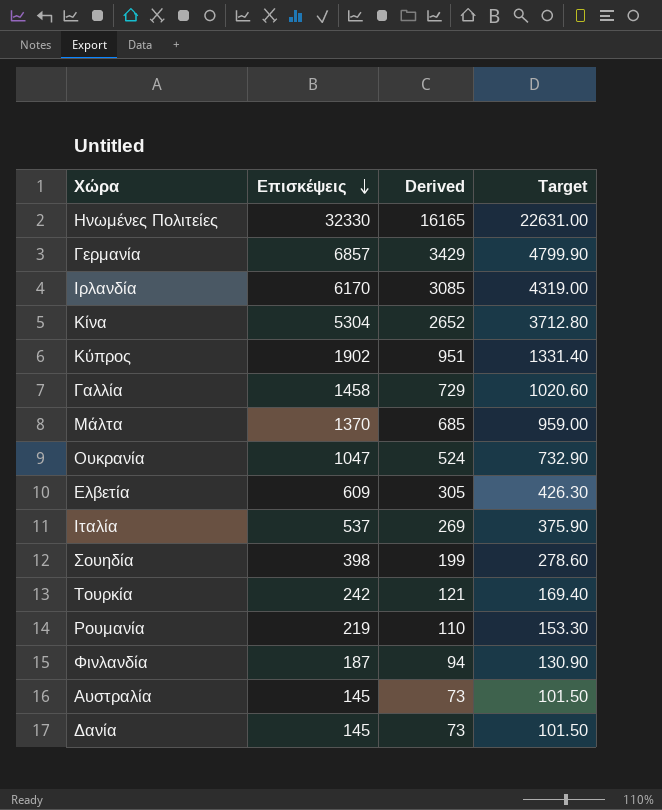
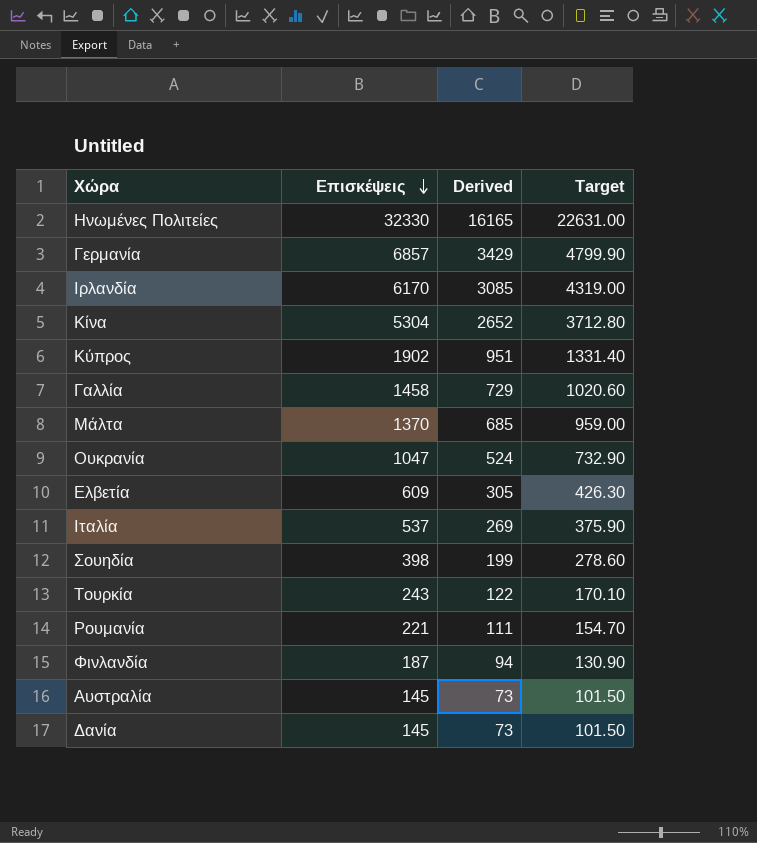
Τουρκία | Επισκέψεις: 242 -> 243
Τουρκία | Derived: 121 -> 122
Τουρκία | Target: 169.40 -> 170.10
Ρουμανία | Επισκέψεις: 219 -> 221
Ρουμανία | Derived: 110 -> 111
Ρουμανία | Target: 153.30 -> 154.70

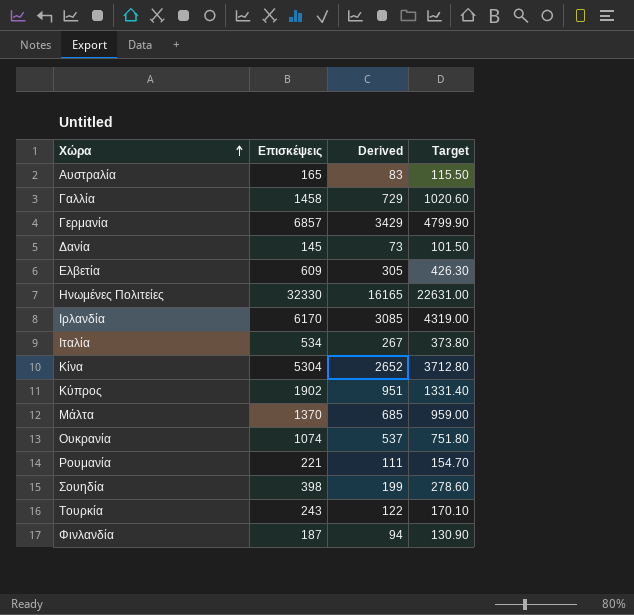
row order: Επισκέψεις descending -> Χώρα ascending
Αυστραλία | Επισκέψεις: 145 -> 165
Αυστραλία | Derived: 73 -> 83
Αυστραλία | Target: 101.50 -> 115.50
Ιταλία | Επισκέψεις: 537 -> 534
Ιταλία | Derived: 269 -> 267
Ιταλία | Target: 375.90 -> 373.80
Ουκρανία | Επισκέψεις: 1047 -> 1074
Ουκρανία | Derived: 524 -> 537
Ουκρανία | Target: 732.90 -> 751.80

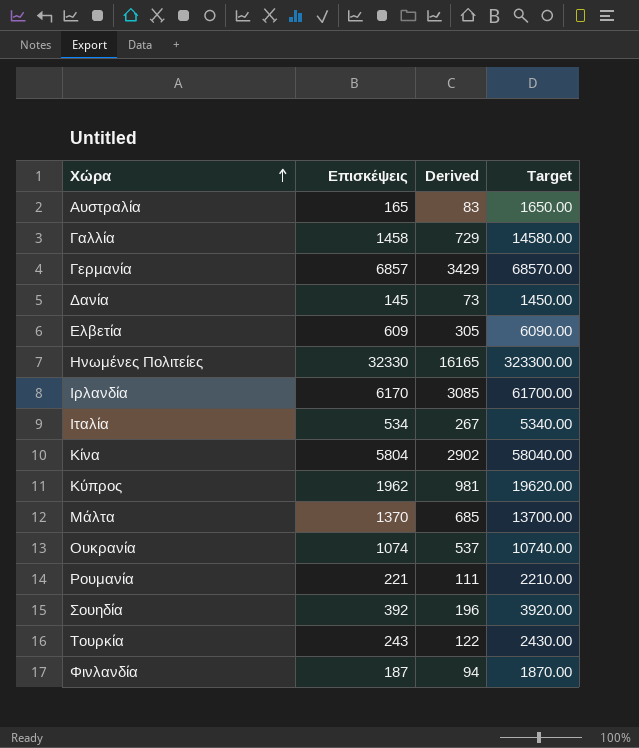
column Target | formula: [Επισκέψεις] * 0.7 -> [Επισκέψεις] * 10
Κίνα | Επισκέψεις: 5304 -> 5804
Κίνα | Derived: 2652 -> 2902
Κύπρος | Επισκέψεις: 1902 -> 1962
Κύπρος | Derived: 951 -> 981
Σουηδία | Επισκέψεις: 398 -> 392
Σουηδία | Derived: 199 -> 196

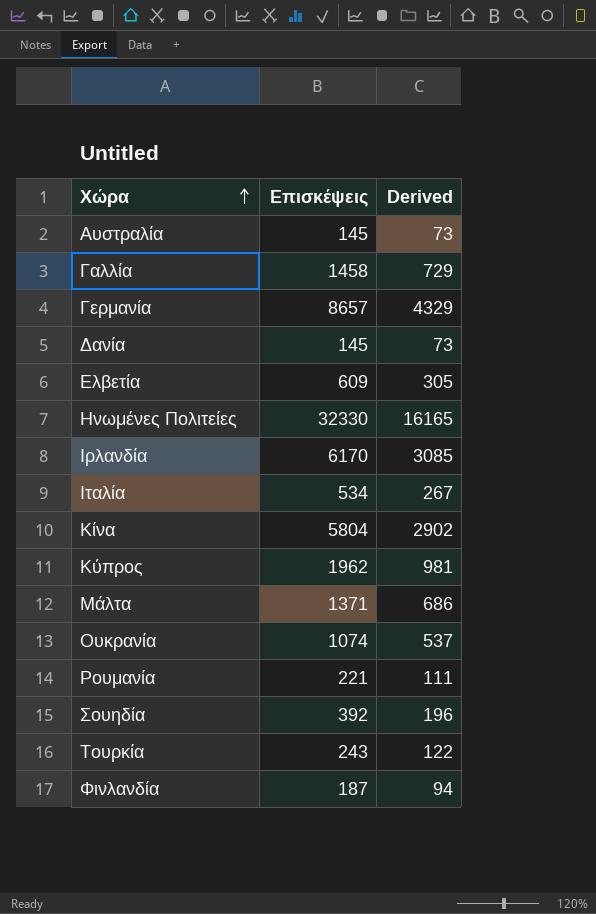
column Target | formula: [Επισκέψεις] * 10 -> none
Αυστραλία | Επισκέψεις: 165 -> 145
Αυστραλία | Derived: 83 -> 73
Γερμανία | Επισκέψεις: 6857 -> 8657
Γερμανία | Derived: 3429 -> 4329
Μάλτα | Επισκέψεις: 1370 -> 1371
Μάλτα | Derived: 685 -> 686

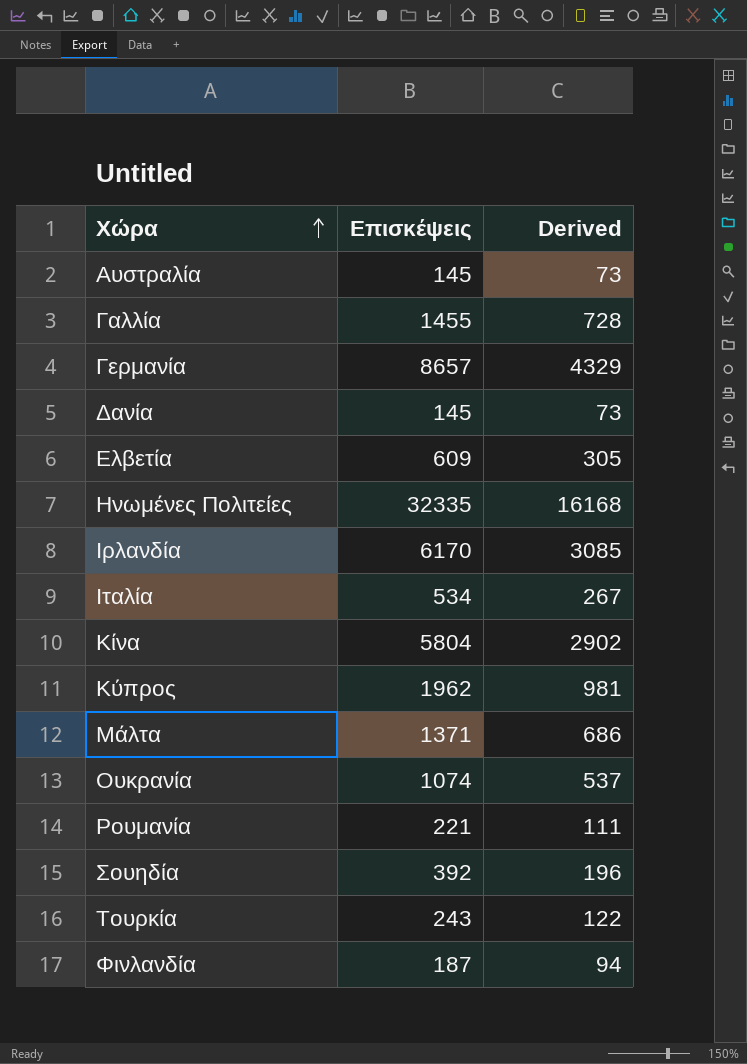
Γαλλία | Επισκέψεις: 1458 -> 1455
Γαλλία | Derived: 729 -> 728
Ηνωμένες Πολιτείες | Επισκέψεις: 32330 -> 32335
Ηνωμένες Πολιτείες | Derived: 16165 -> 16168

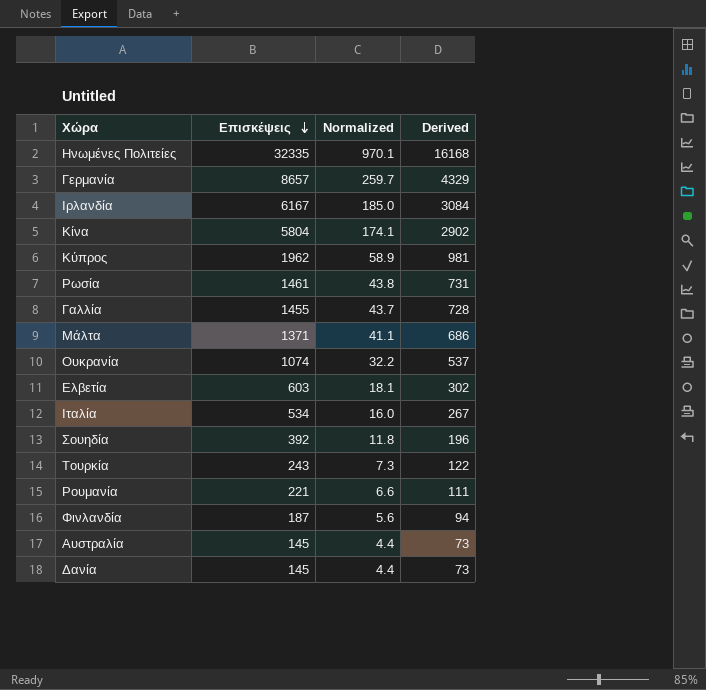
row order: Χώρα ascending -> Επισκέψεις descending
column Normalized | formula: none -> [Επισκέψεις] * 0.03
Ιρλανδία | Επισκέψεις: 6170 -> 6167
Ιρλανδία | Derived: 3085 -> 3084
row Ρωσία: none -> 1461 | 43.8 | 731
Ελβετία | Επισκέψεις: 609 -> 603
Ελβετία | Derived: 305 -> 302

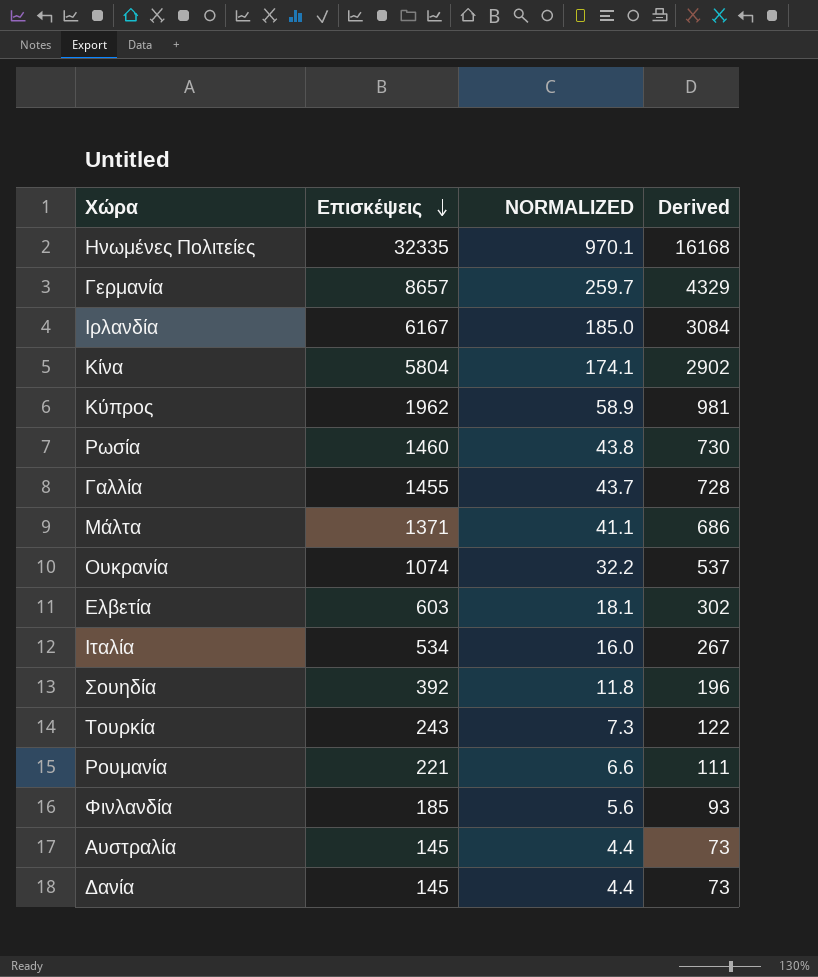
column name: Normalized -> NORMALIZED
Ρωσία | Επισκέψεις: 1461 -> 1460
Ρωσία | Derived: 731 -> 730
Φινλανδία | Επισκέψεις: 187 -> 185
Φινλανδία | Derived: 94 -> 93

